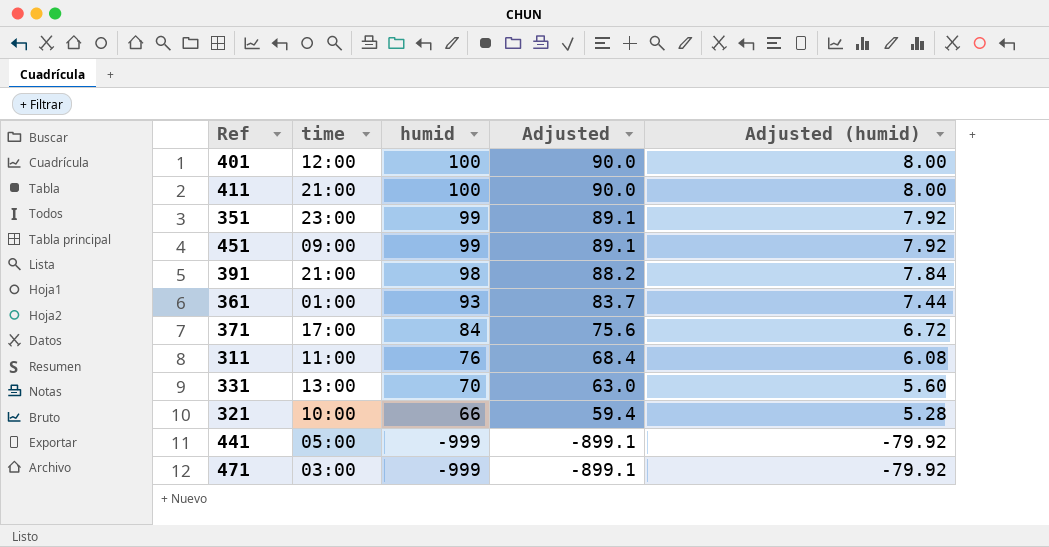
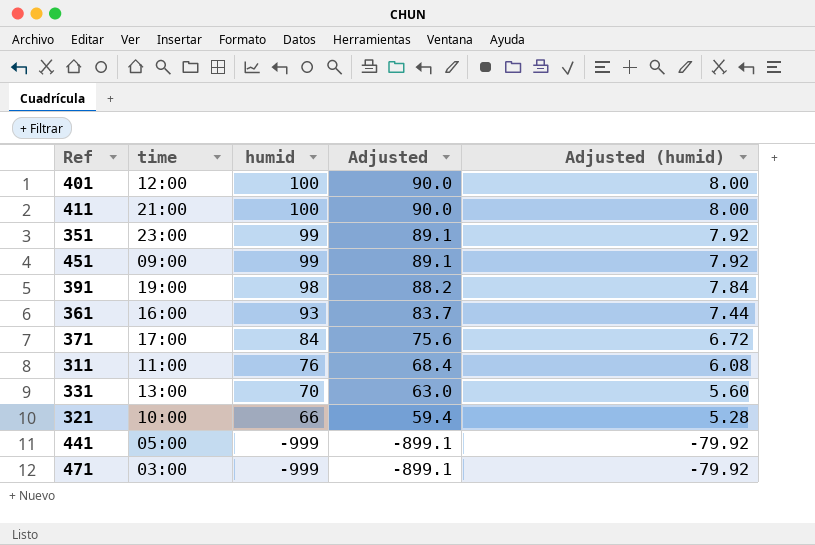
391 | time: 21:00 -> 19:00
361 | time: 01:00 -> 16:00

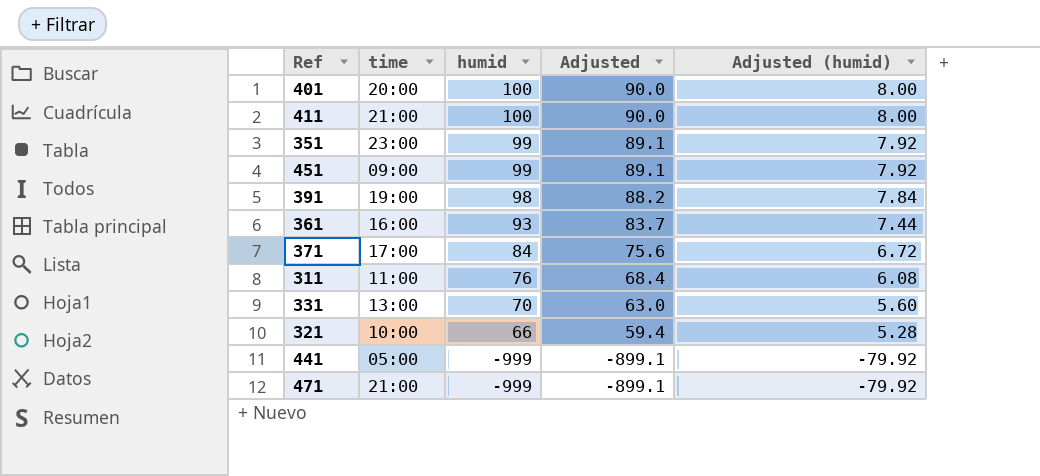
401 | time: 12:00 -> 20:00
471 | time: 03:00 -> 21:00

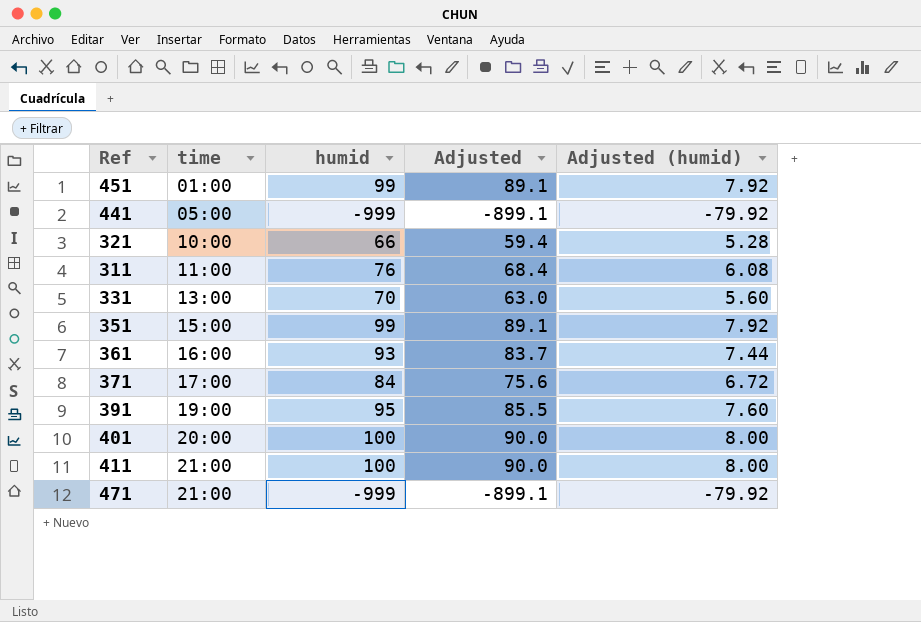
row order: humid descending -> time ascending
451 | time: 09:00 -> 01:00
351 | time: 23:00 -> 15:00
391 | humid: 98 -> 95
391 | Adjusted: 88.2 -> 85.5
391 | Adjusted (humid): 7.84 -> 7.60

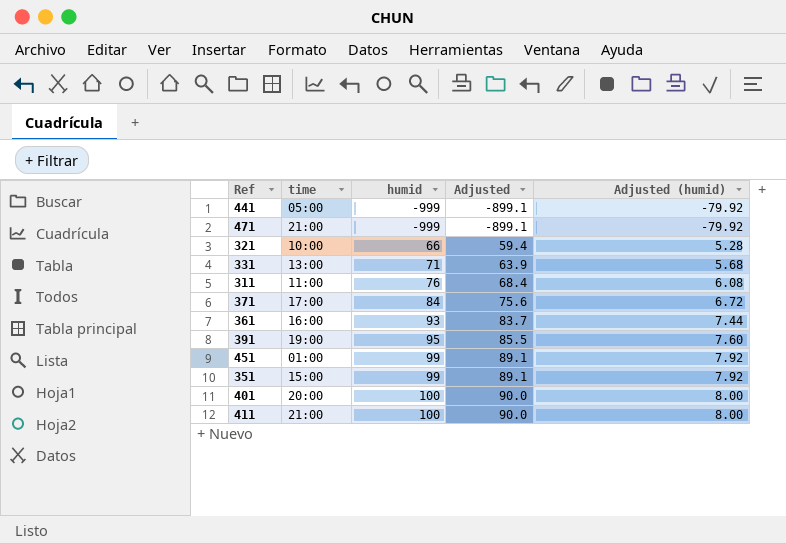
row order: time ascending -> humid ascending
331 | humid: 70 -> 71
331 | Adjusted: 63.0 -> 63.9
331 | Adjusted (humid): 5.60 -> 5.68

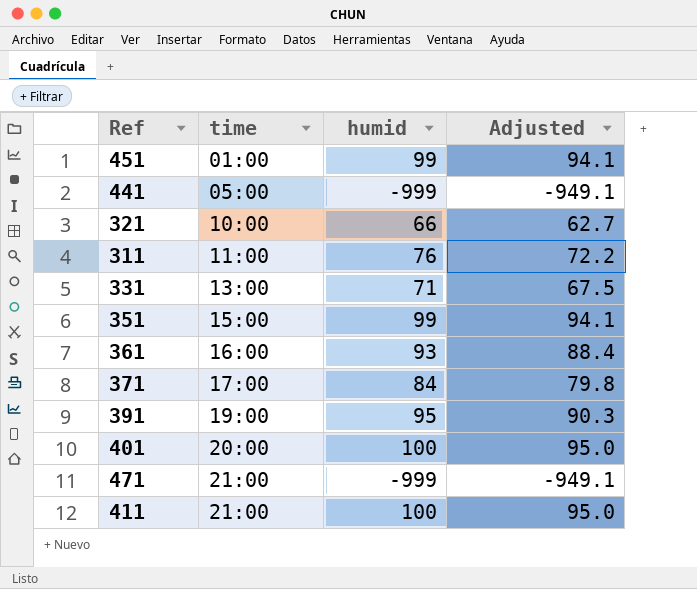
row order: humid ascending -> time ascending
column Adjusted (humid) | formula: [humid] * 0.08 -> none
column Adjusted | formula: [humid] * 0.9 -> [humid] * 0.95

